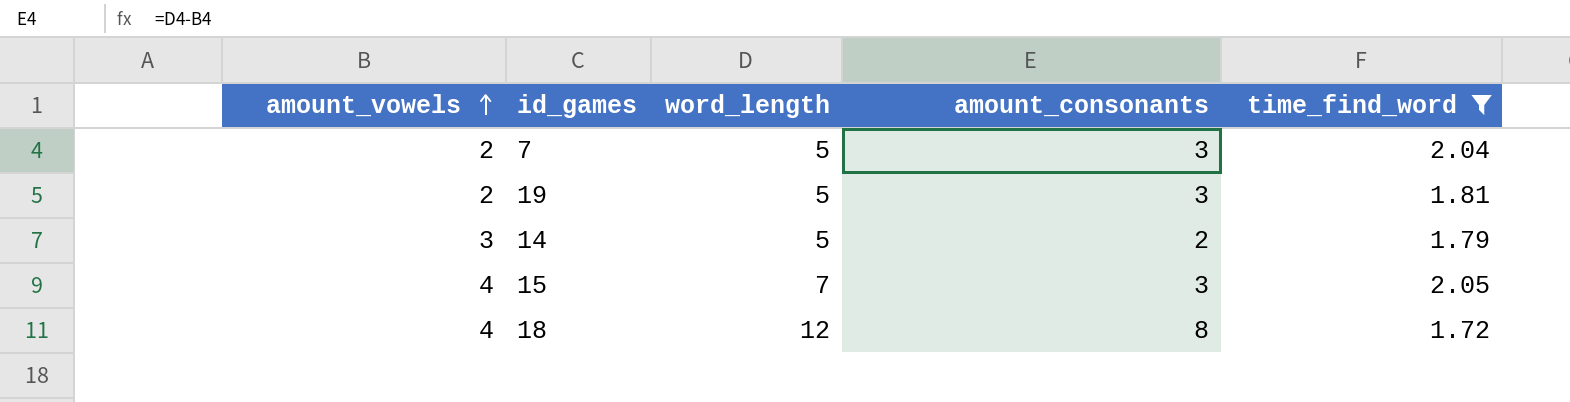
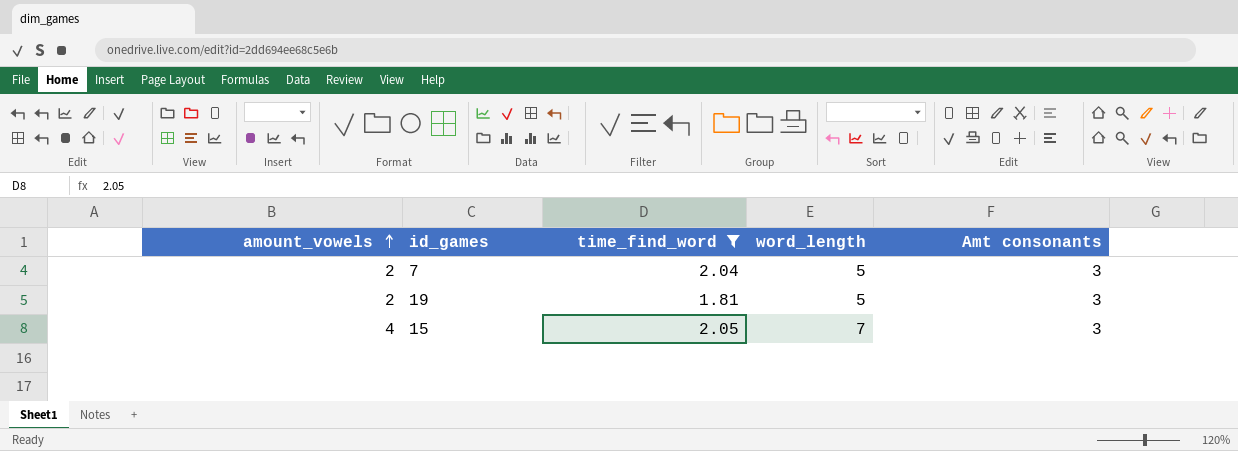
column time_find_word | position: 5 -> 3
column name: amount_consonants -> Amt consonants
row 14: 3 | 5 | 2 | 1.79 -> none
row 18: 4 | 12 | 8 | 1.72 -> none

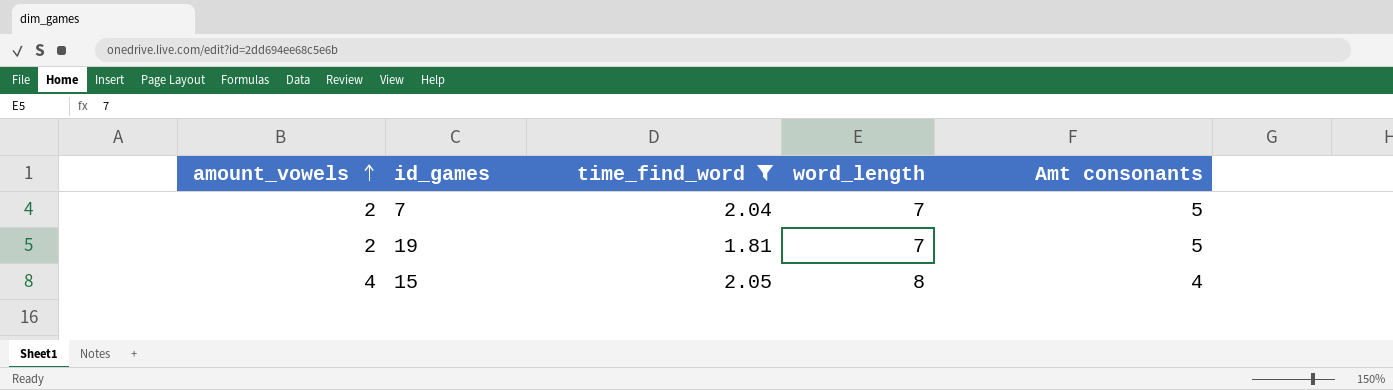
7 | word_length: 5 -> 7
7 | Amt consonants: 3 -> 5
19 | word_length: 5 -> 7
19 | Amt consonants: 3 -> 5
15 | word_length: 7 -> 8
15 | Amt consonants: 3 -> 4

